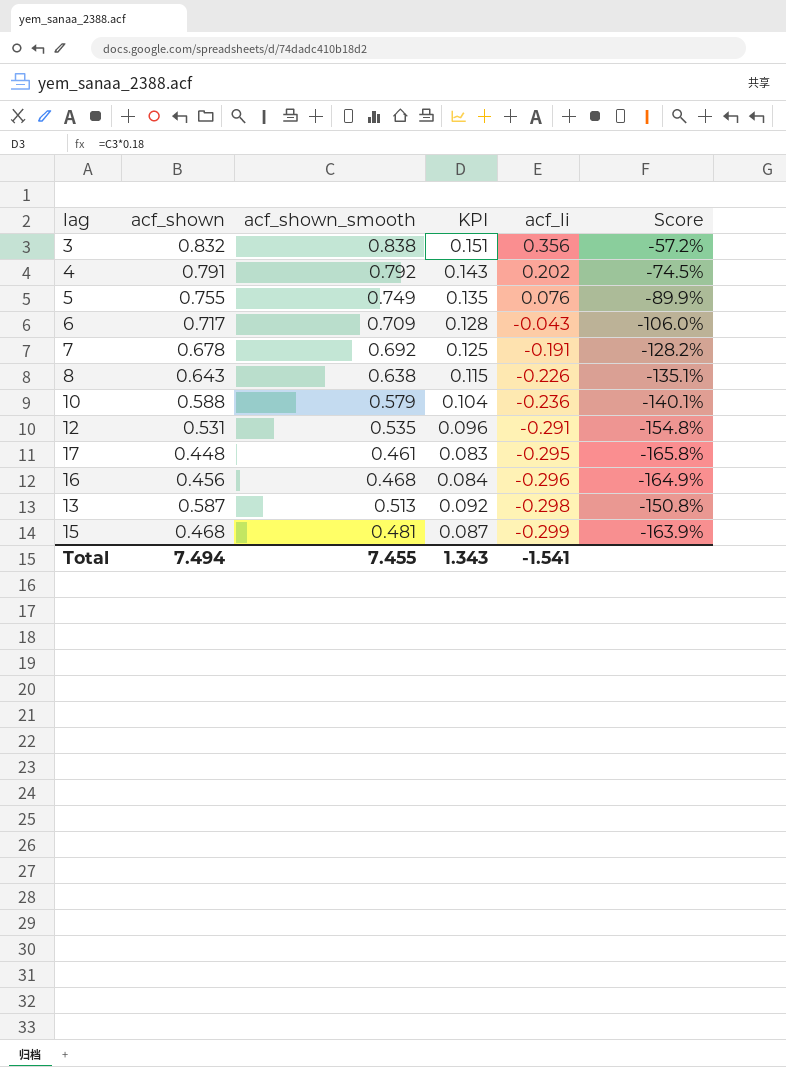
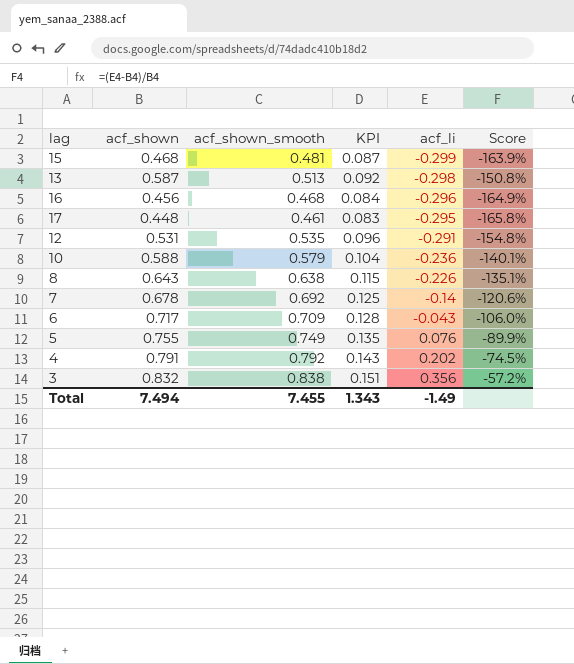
row order: acf_li descending -> acf_li ascending
7 | acf_li: -0.191 -> -0.14
7 | Score: -128.2% -> -120.6%
Total | acf_li: -1.541 -> -1.49

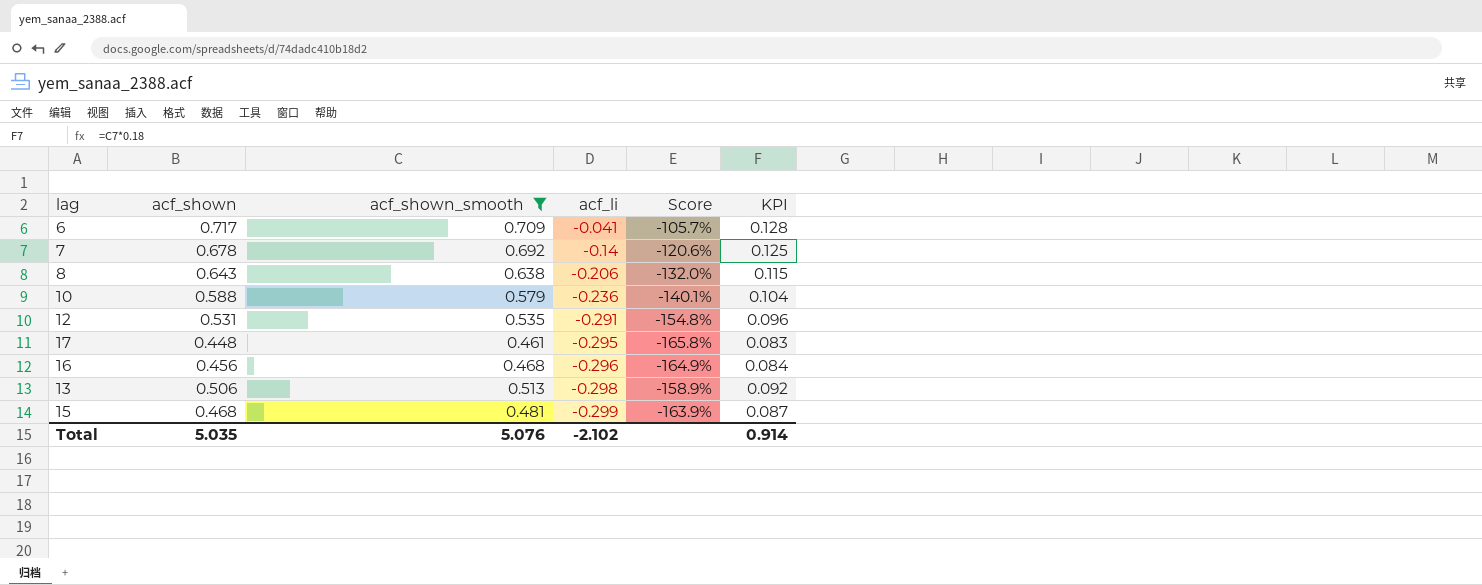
filter: none -> acf_shown_smooth <= 0.709
row order: acf_li ascending -> acf_li descending
column KPI | position: 4 -> 6
6 | acf_li: -0.043 -> -0.041
6 | Score: -106.0% -> -105.7%
8 | acf_li: -0.226 -> -0.206
8 | Score: -135.1% -> -132.0%
13 | acf_shown: 0.587 -> 0.506
13 | Score: -150.8% -> -158.9%
Total | acf_shown: 7.494 -> 5.035
Total | acf_shown_smooth: 7.455 -> 5.076
Total | acf_li: -1.49 -> -2.102
Total | KPI: 1.343 -> 0.914

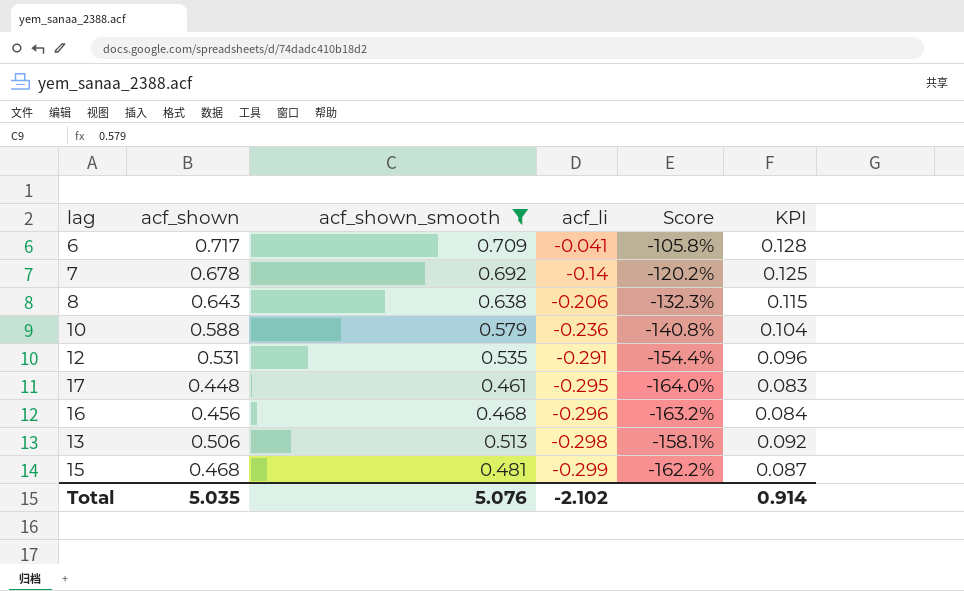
column Score | formula: ([acf_li] - [acf_shown]) / [acf_shown] -> ([acf_li] - [acf_shown_smooth]) / [acf_shown_smooth]

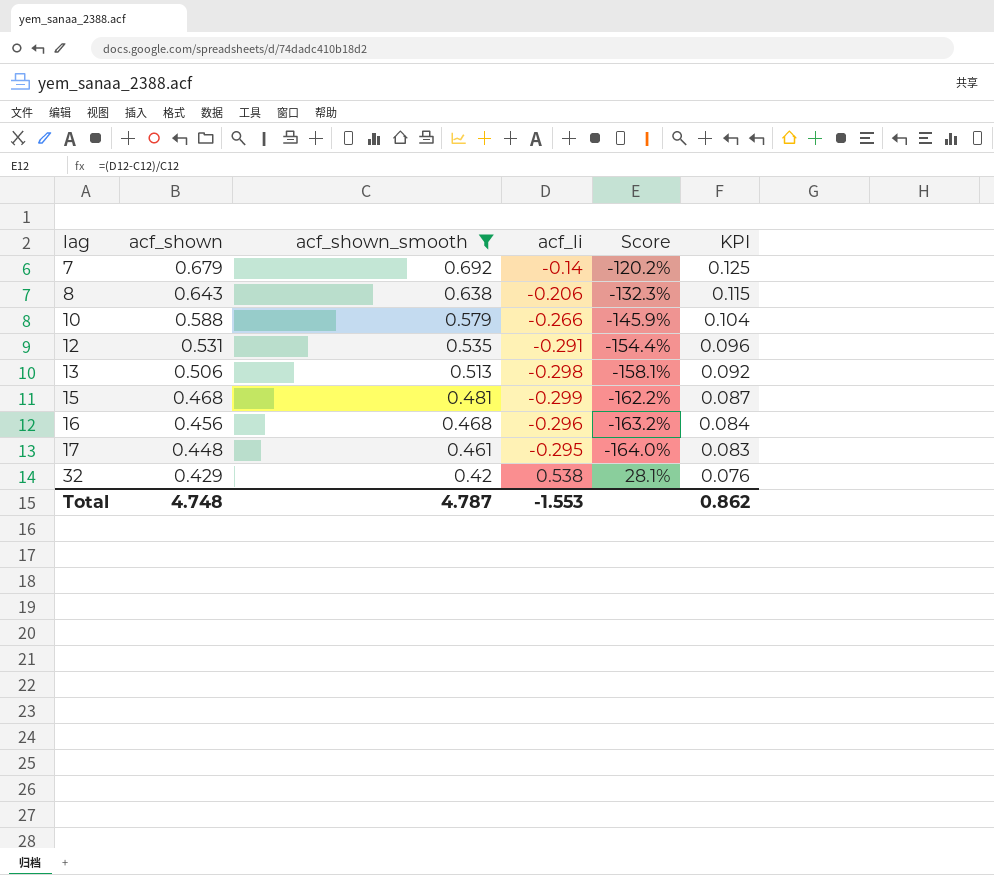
row order: acf_li descending -> lag ascending
row 6: 0.717 | 0.709 | -0.041 | -105.8% | 0.128 -> none
7 | acf_shown: 0.678 -> 0.679
10 | acf_li: -0.236 -> -0.266
10 | Score: -140.8% -> -145.9%
row 32: none -> 0.429 | 0.42 | 0.538 | 28.1% | 0.076
Total | acf_shown: 5.035 -> 4.748
Total | acf_shown_smooth: 5.076 -> 4.787
Total | acf_li: -2.102 -> -1.553
Total | KPI: 0.914 -> 0.862

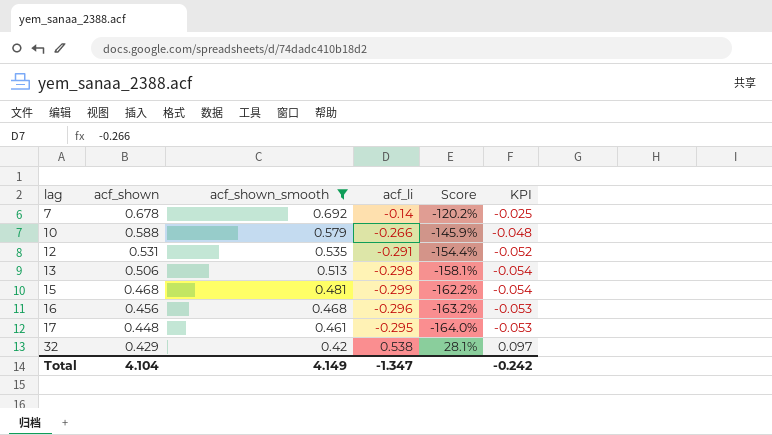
column KPI | formula: [acf_shown_smooth] * 0.18 -> [acf_li] * 0.18
row 8: 0.643 | 0.638 | -0.206 | -132.3% | 0.115 -> none
7 | acf_shown: 0.679 -> 0.678
Total | acf_shown: 4.748 -> 4.104
Total | acf_shown_smooth: 4.787 -> 4.149
Total | acf_li: -1.553 -> -1.347
Total | KPI: 0.862 -> -0.242

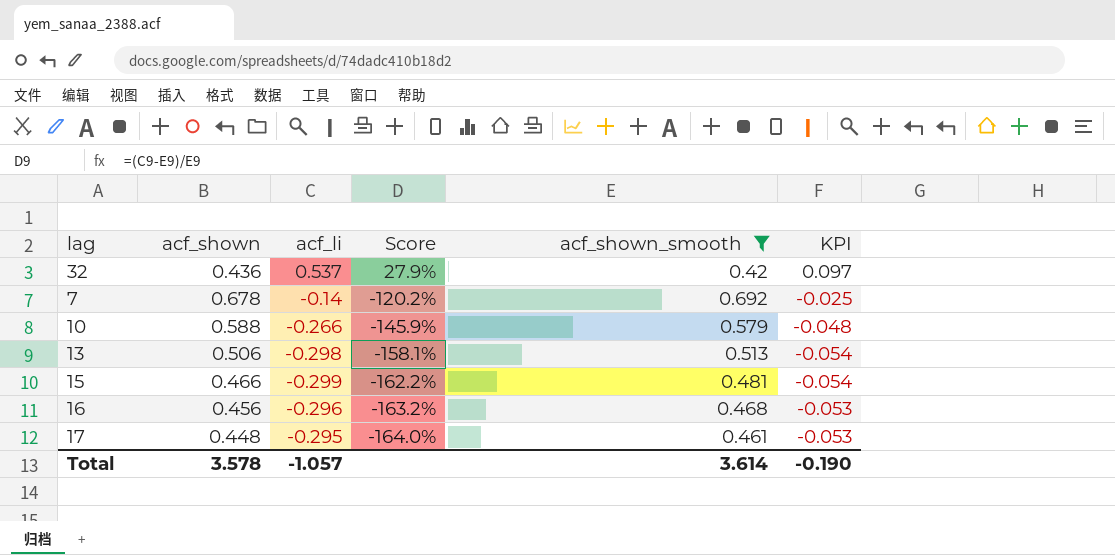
row order: lag ascending -> Score descending
column acf_shown_smooth | position: 3 -> 5
row 12: 0.531 | 0.535 | -0.291 | -154.4% | -0.052 -> none
32 | acf_shown: 0.429 -> 0.436
32 | acf_li: 0.538 -> 0.537
32 | Score: 28.1% -> 27.9%
15 | acf_shown: 0.468 -> 0.466
Total | acf_shown: 4.104 -> 3.578
Total | acf_li: -1.347 -> -1.057
Total | acf_shown_smooth: 4.149 -> 3.614
Total | KPI: -0.242 -> -0.190

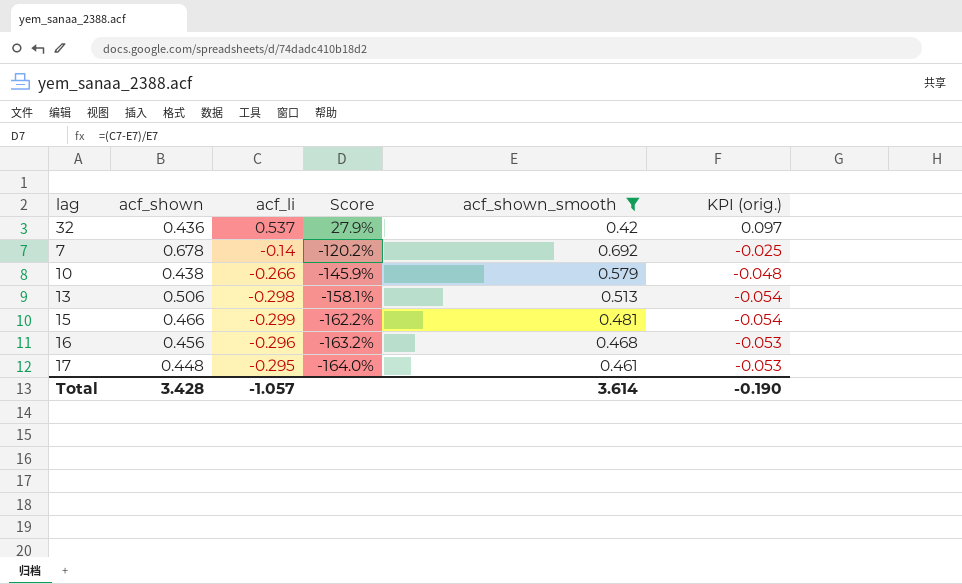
column name: KPI -> KPI (orig.)
10 | acf_shown: 0.588 -> 0.438
Total | acf_shown: 3.578 -> 3.428

